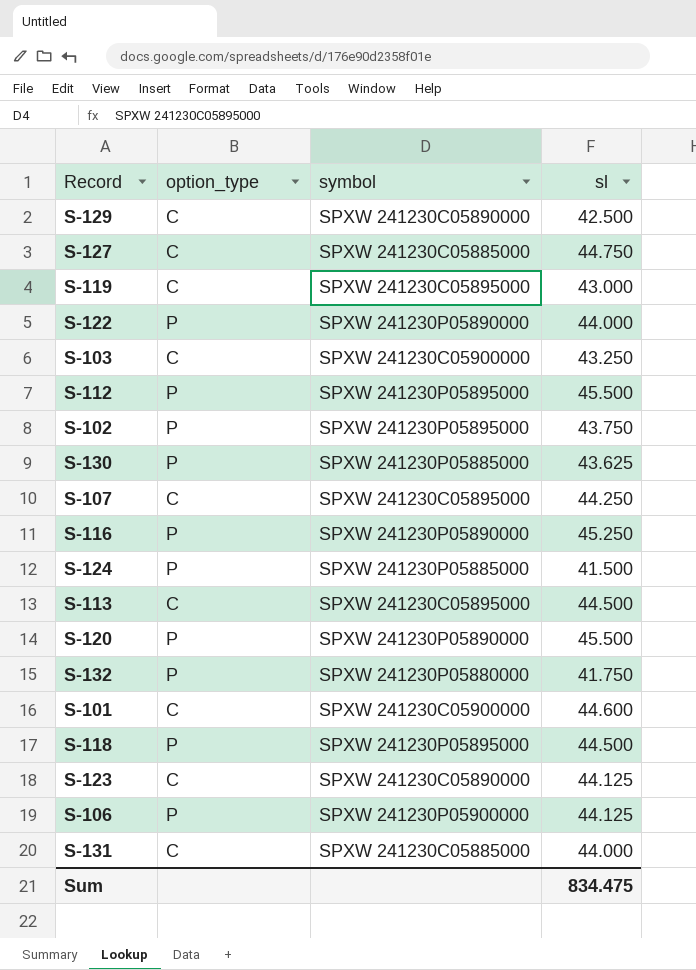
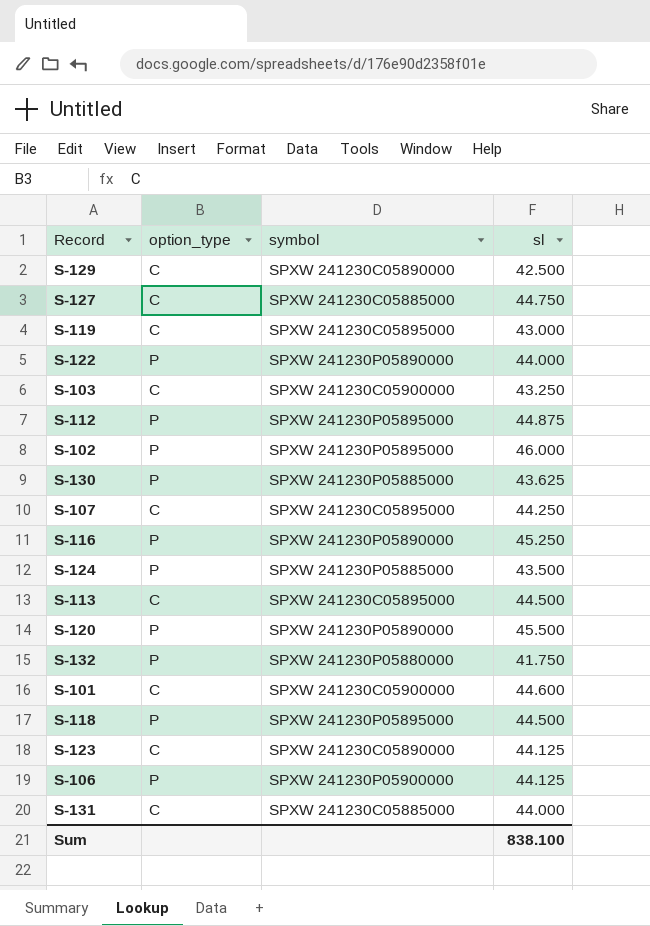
S-112 | sl: 45.500 -> 44.875
S-102 | sl: 43.750 -> 46.000
S-124 | sl: 41.500 -> 43.500
Sum | sl: 834.475 -> 838.100

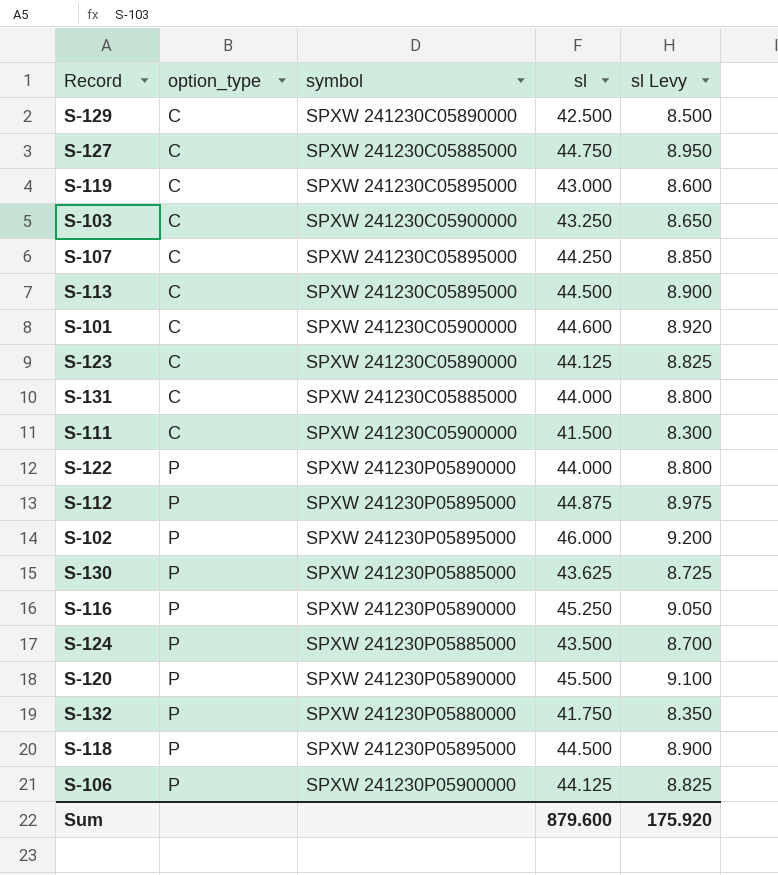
row order: none -> option_type ascending
column sl Levy | formula: none -> [sl] * 0.2
row S-111: none -> C | SPXW 241230C05900000 | 41.500 | 8.300
Sum | sl: 838.100 -> 879.600

